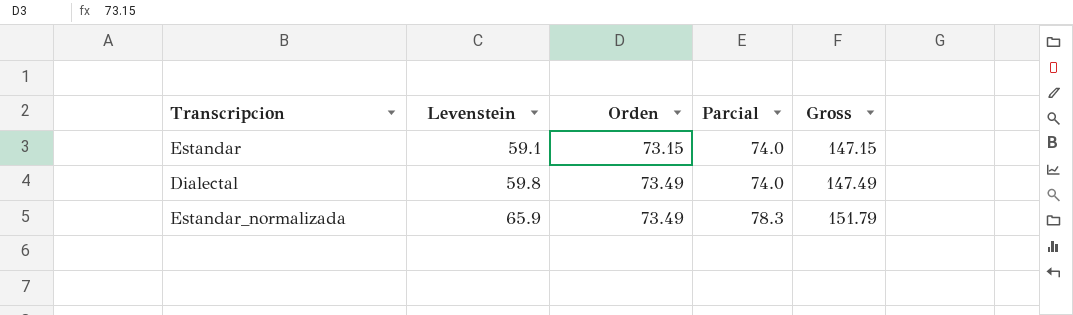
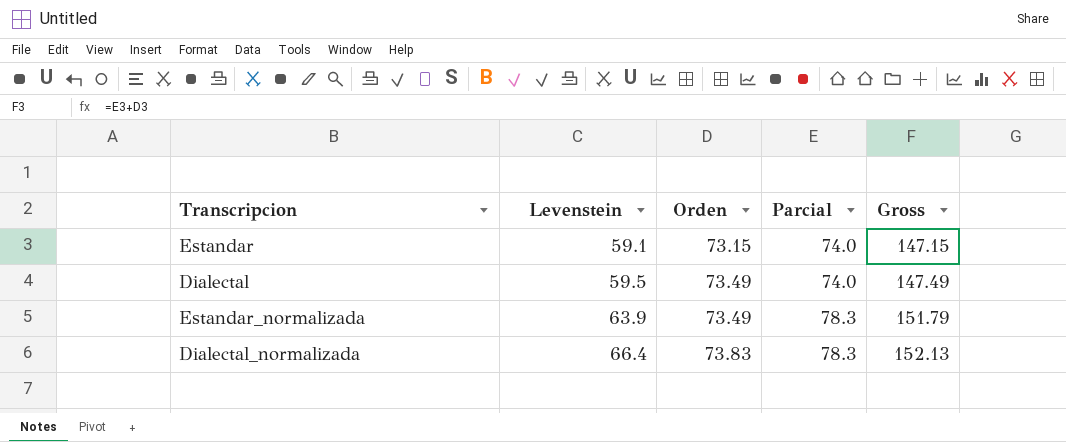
Dialectal | Levenstein: 59.8 -> 59.5
Estandar_normalizada | Levenstein: 65.9 -> 63.9
row Dialectal_normalizada: none -> 66.4 | 73.83 | 78.3 | 152.13

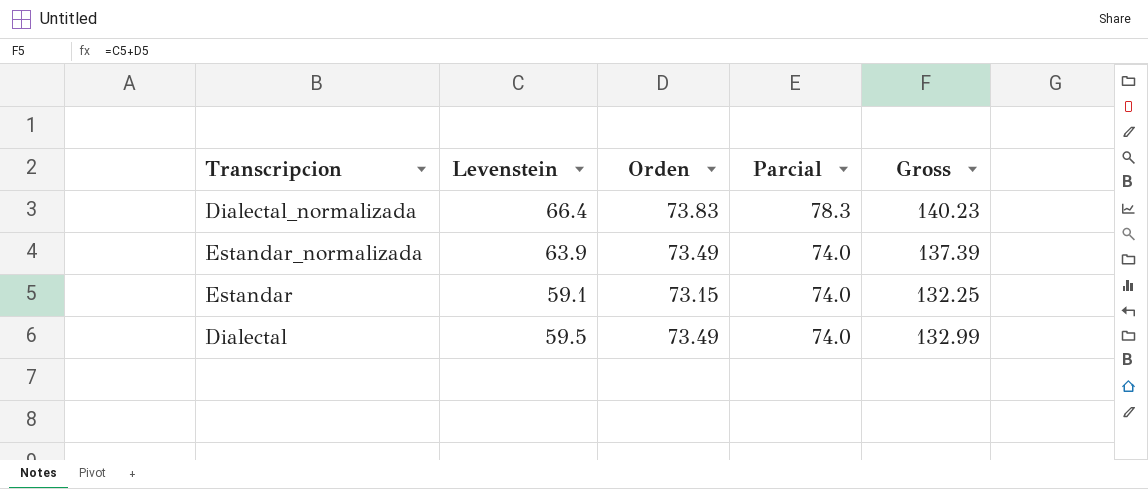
row order: Levenstein ascending -> Parcial descending
column Gross | formula: [Orden] + [Parcial] -> [Levenstein] + [Orden]
Estandar_normalizada | Parcial: 78.3 -> 74.0

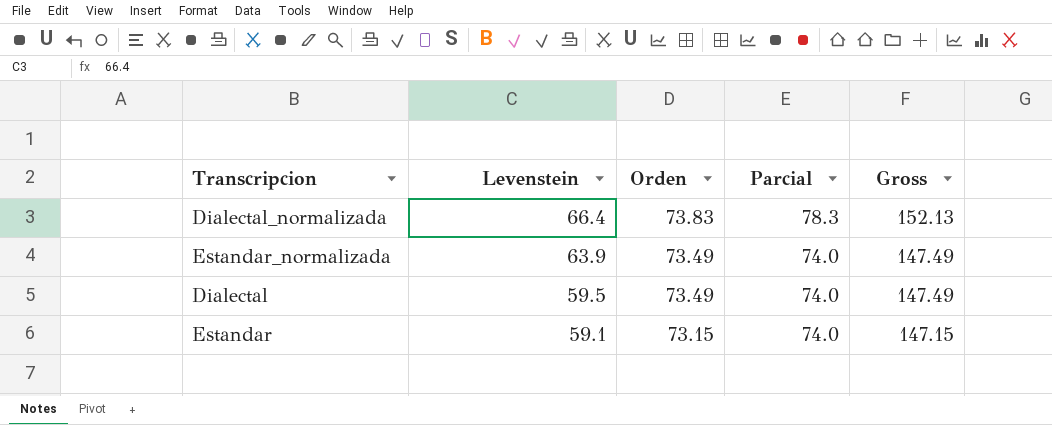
row order: Parcial descending -> Levenstein descending
column Gross | formula: [Levenstein] + [Orden] -> [Orden] + [Parcial]

